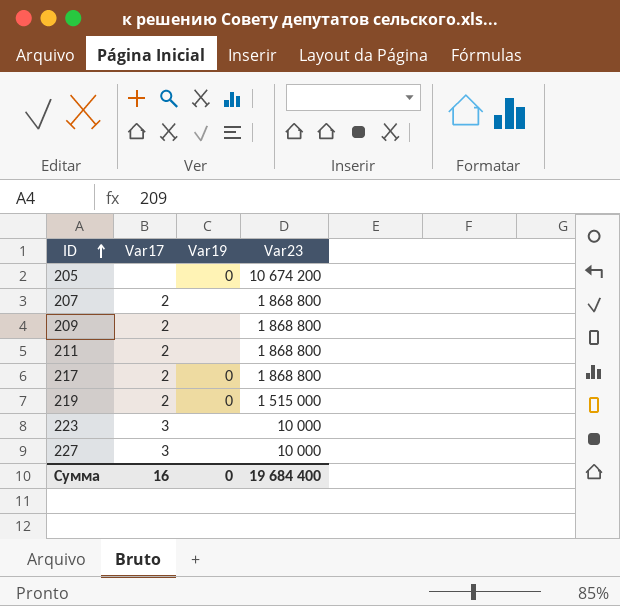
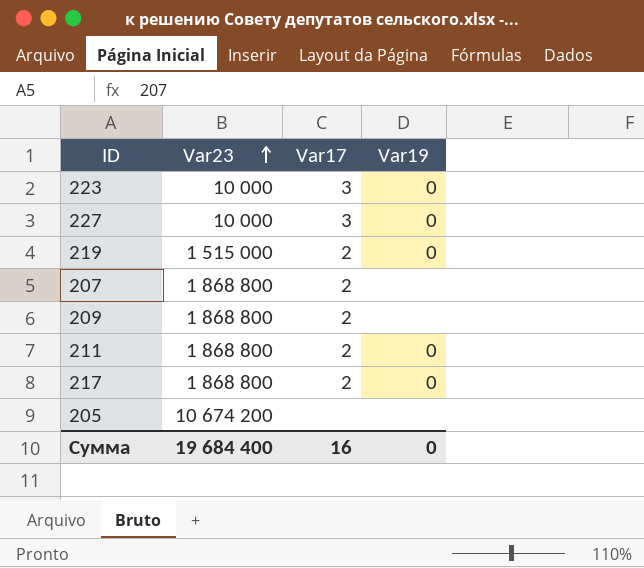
row order: ID ascending -> Var23 ascending
column Var23 | position: 4 -> 2
223 | Var19: none -> 0
227 | Var19: none -> 0
211 | Var19: none -> 0
205 | Var19: 0 -> none

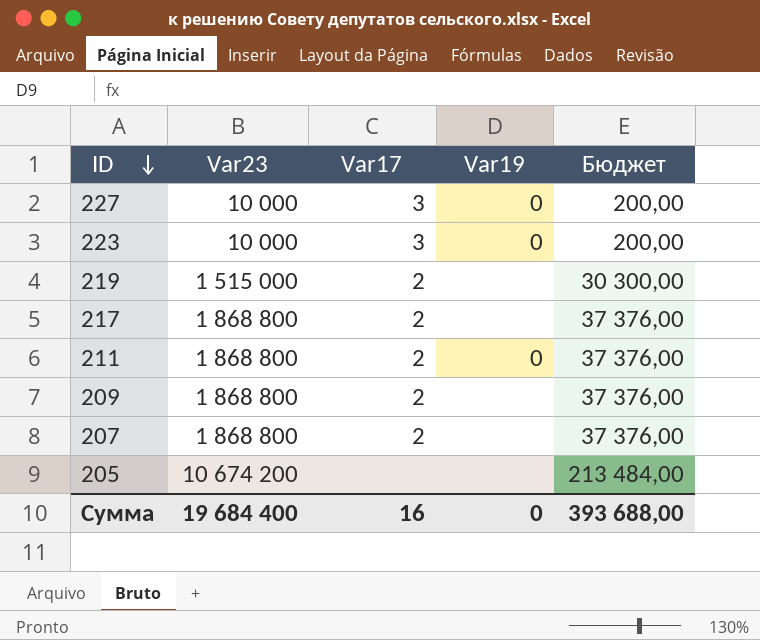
row order: Var23 ascending -> ID descending
column Бюджет | formula: none -> [Var23] * 0,02
219 | Var19: 0 -> none
217 | Var19: 0 -> none

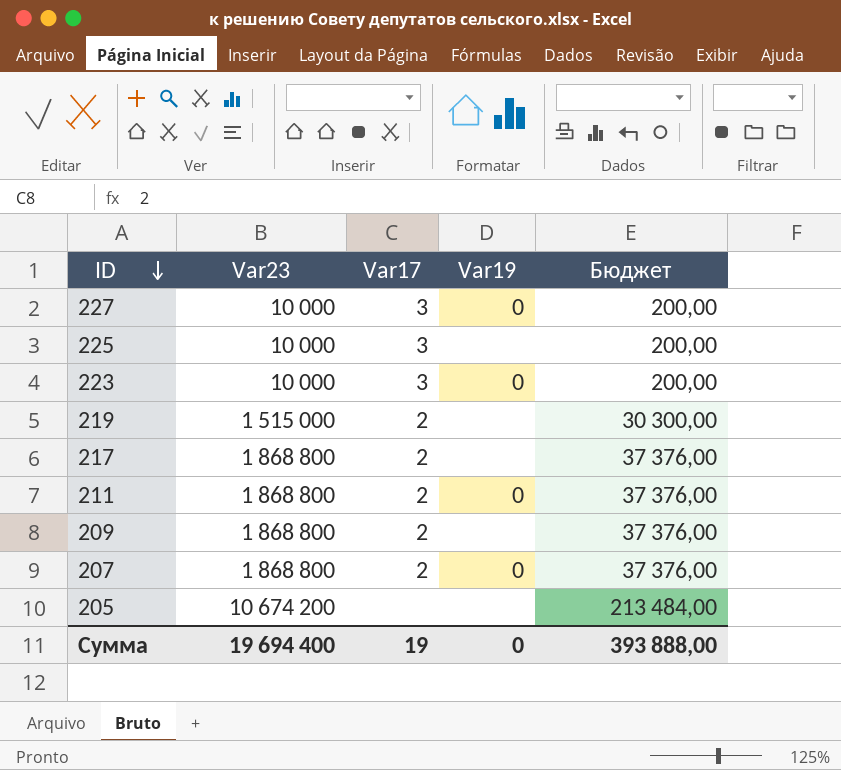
row 225: none -> 10 000 | 3 | none | 200,00
207 | Var19: none -> 0
Сумма | Var23: 19 684 400 -> 19 694 400
Сумма | Var17: 16 -> 19
Сумма | Бюджет: 393 688,00 -> 393 888,00

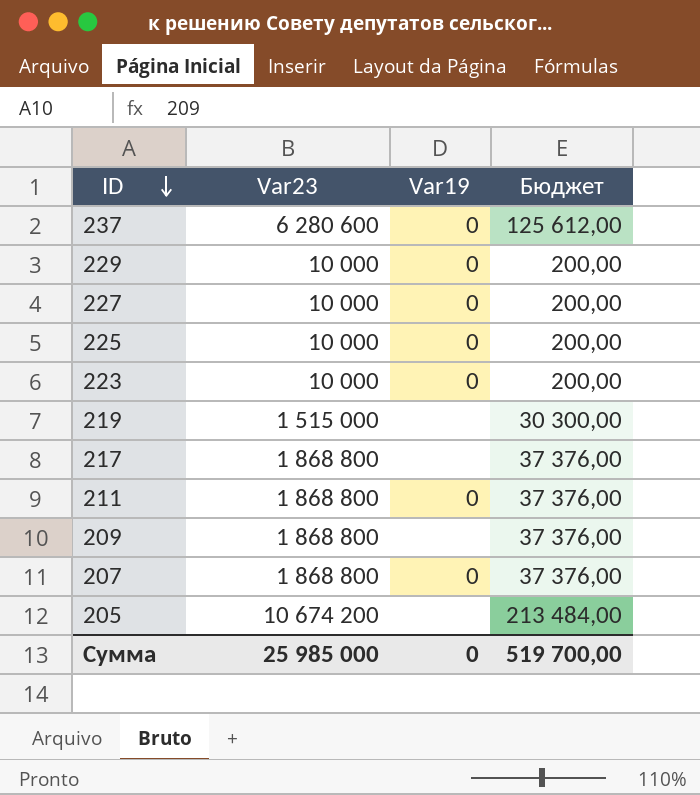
column Var17 | position: 3 -> none
row 237: none -> 6 280 600 | 0 | 125 612,00
row 229: none -> 10 000 | 0 | 200,00
225 | Var19: none -> 0
Сумма | Var23: 19 694 400 -> 25 985 000
Сумма | Бюджет: 393 888,00 -> 519 700,00

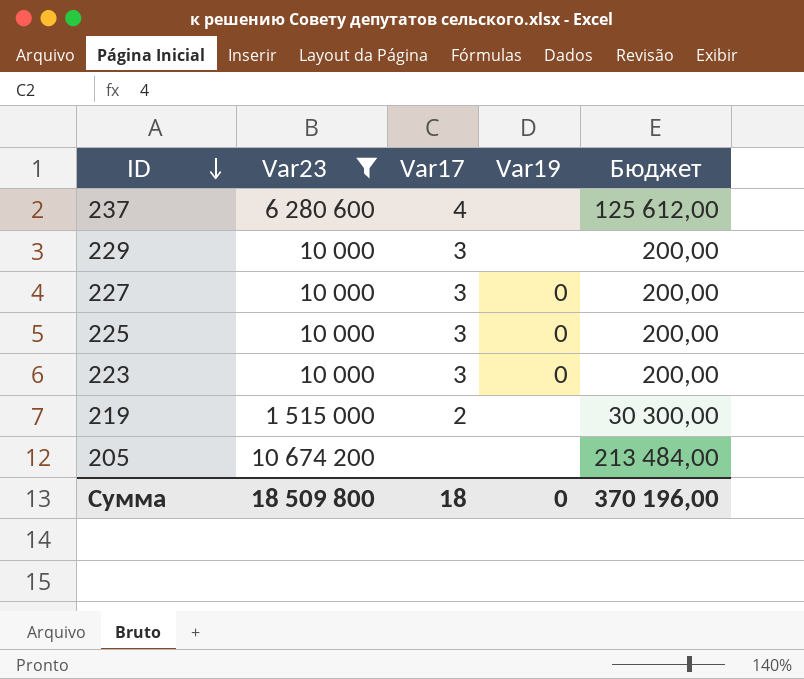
filter: none -> Var23 != 1 868 800
column Var17 | position: none -> 3
237 | Var19: 0 -> none
229 | Var19: 0 -> none
Сумма | Var23: 25 985 000 -> 18 509 800
Сумма | Бюджет: 519 700,00 -> 370 196,00

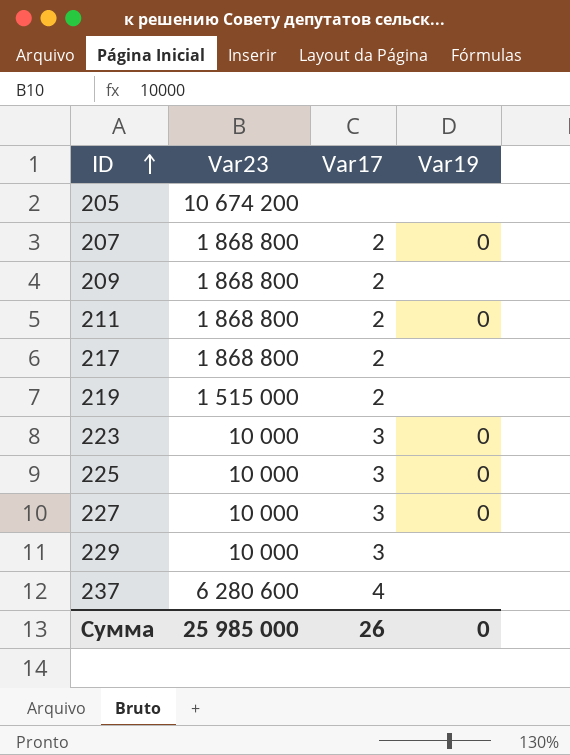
filter: Var23 != 1 868 800 -> none
row order: ID descending -> ID ascending
column Бюджет | formula: [Var23] * 0,02 -> none
Сумма | Var23: 18 509 800 -> 25 985 000
Сумма | Var17: 18 -> 26

